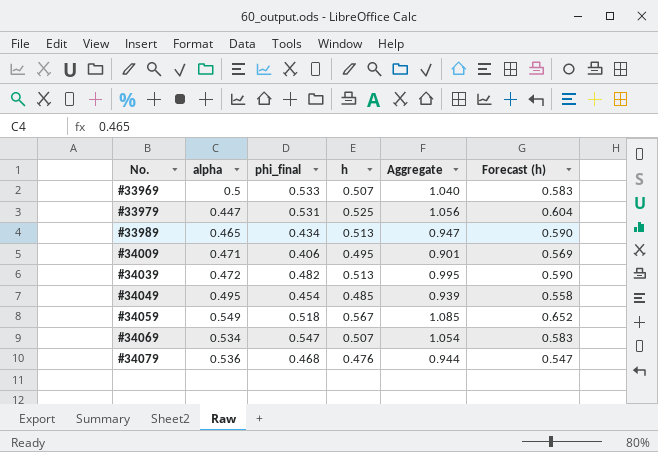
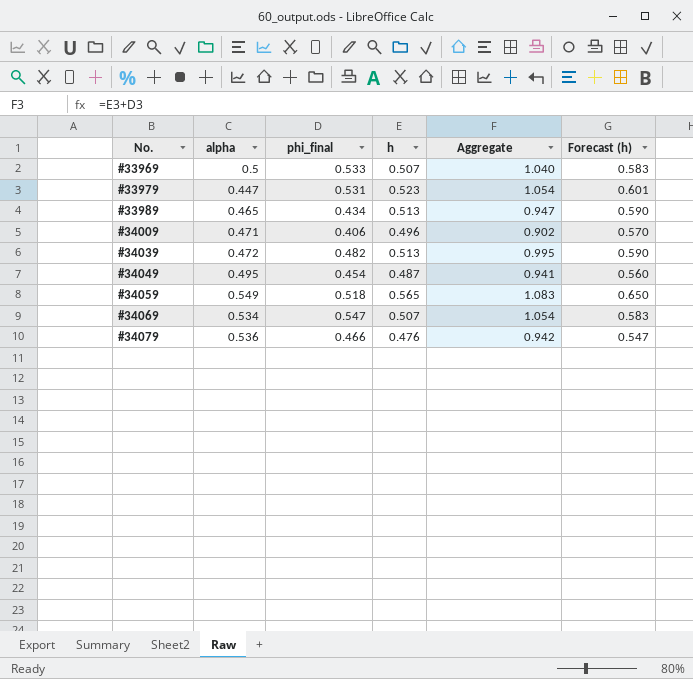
#33979 | h: 0.525 -> 0.523
#33979 | Aggregate: 1.056 -> 1.054
#33979 | Forecast (h): 0.604 -> 0.601
#34009 | h: 0.495 -> 0.496
#34009 | Aggregate: 0.901 -> 0.902
#34009 | Forecast (h): 0.569 -> 0.570
#34049 | h: 0.485 -> 0.487
#34049 | Aggregate: 0.939 -> 0.941
#34049 | Forecast (h): 0.558 -> 0.560
#34059 | h: 0.567 -> 0.565
#34059 | Aggregate: 1.085 -> 1.083
#34059 | Forecast (h): 0.652 -> 0.650
#34079 | phi_final: 0.468 -> 0.466
#34079 | Aggregate: 0.944 -> 0.942

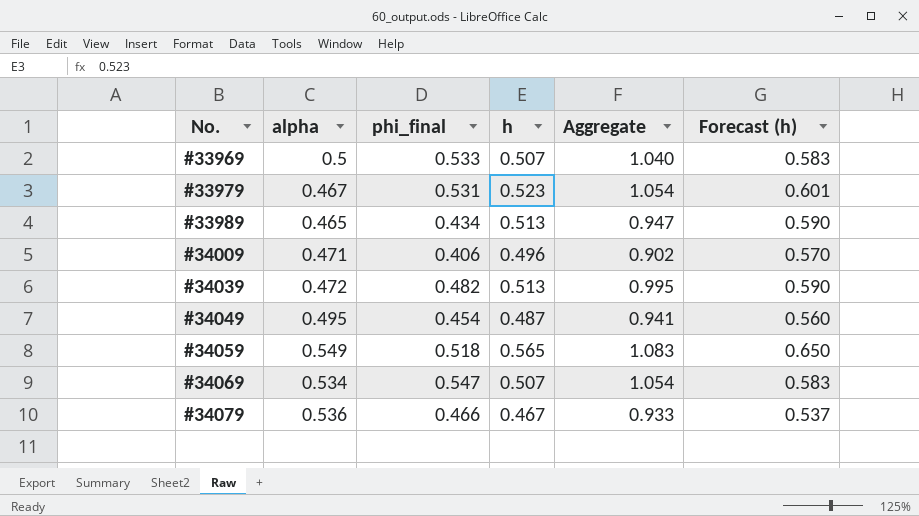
#33979 | alpha: 0.447 -> 0.467
#34079 | h: 0.476 -> 0.467
#34079 | Aggregate: 0.942 -> 0.933
#34079 | Forecast (h): 0.547 -> 0.537

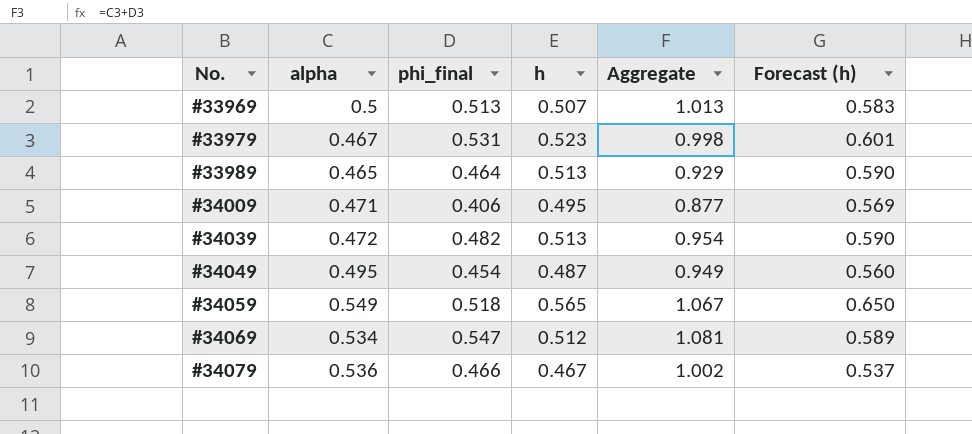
column Aggregate | formula: [phi_final] + [h] -> [alpha] + [phi_final]
#33969 | phi_final: 0.533 -> 0.513
#33989 | phi_final: 0.434 -> 0.464
#34009 | h: 0.496 -> 0.495
#34009 | Forecast (h): 0.570 -> 0.569
#34069 | h: 0.507 -> 0.512
#34069 | Forecast (h): 0.583 -> 0.589

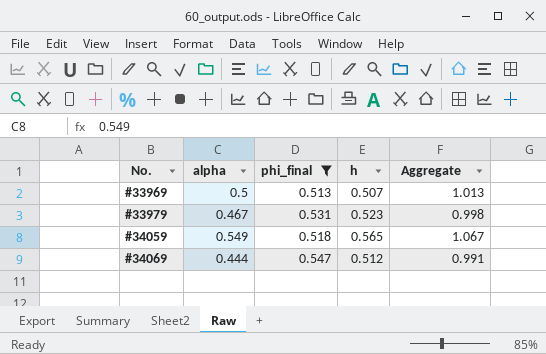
filter: none -> phi_final >= 0.513
column Forecast (h) | formula: [h] * 1.15 -> none
#34069 | alpha: 0.534 -> 0.444
#34069 | Aggregate: 1.081 -> 0.991

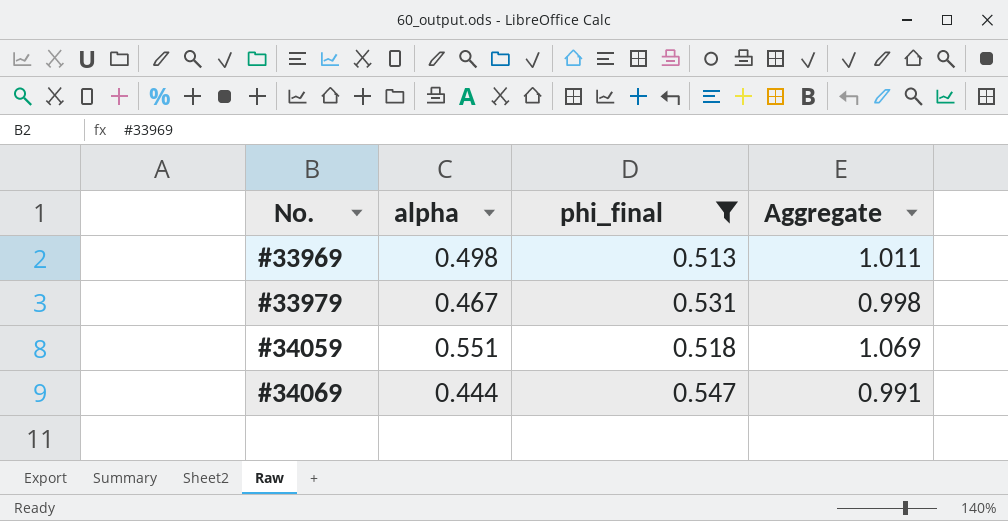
column h | position: 4 -> none
#33969 | alpha: 0.5 -> 0.498
#33969 | Aggregate: 1.013 -> 1.011
#34059 | alpha: 0.549 -> 0.551
#34059 | Aggregate: 1.067 -> 1.069

